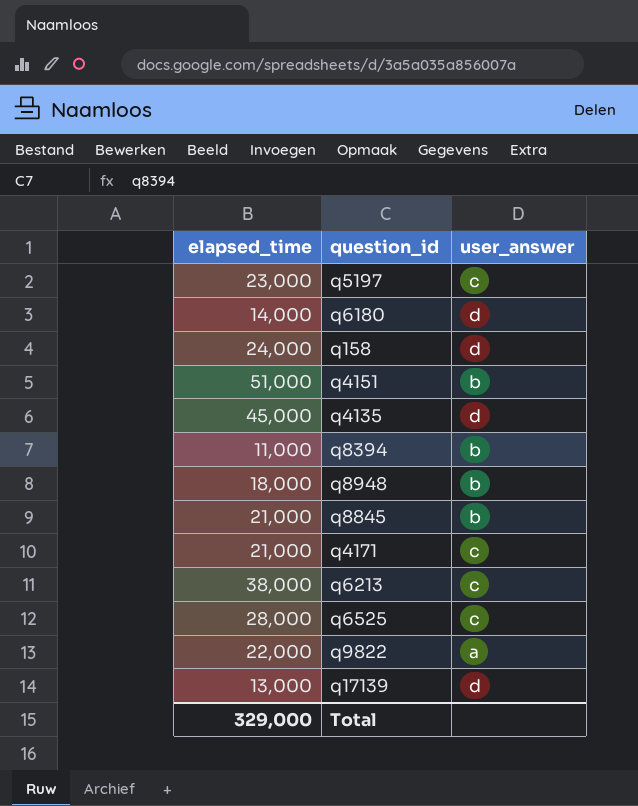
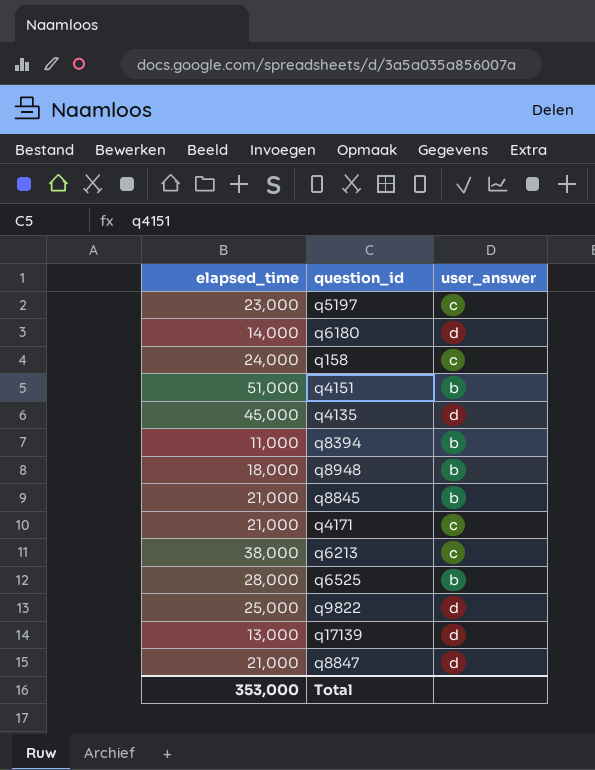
q158 | user_answer: d -> c
q6525 | user_answer: c -> b
q9822 | elapsed_time: 22,000 -> 25,000
q9822 | user_answer: a -> d
row q8847: none -> 21,000 | d
Total | elapsed_time: 329,000 -> 353,000

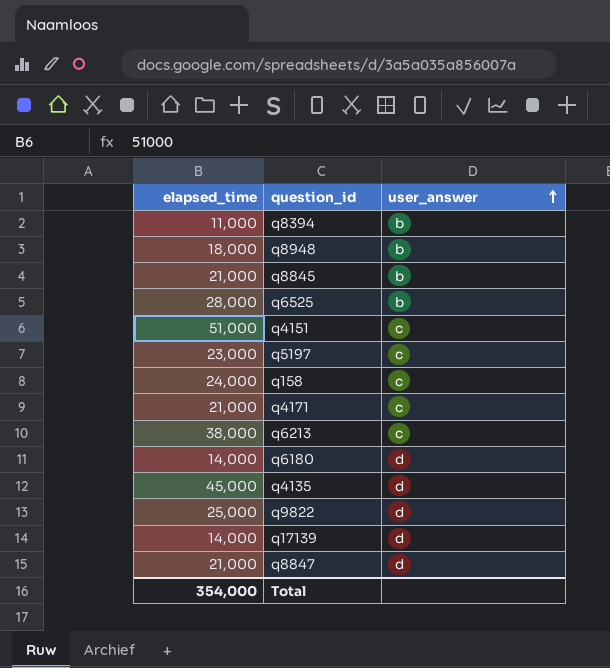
row order: none -> user_answer ascending
q4151 | user_answer: b -> c
q17139 | elapsed_time: 13,000 -> 14,000
Total | elapsed_time: 353,000 -> 354,000

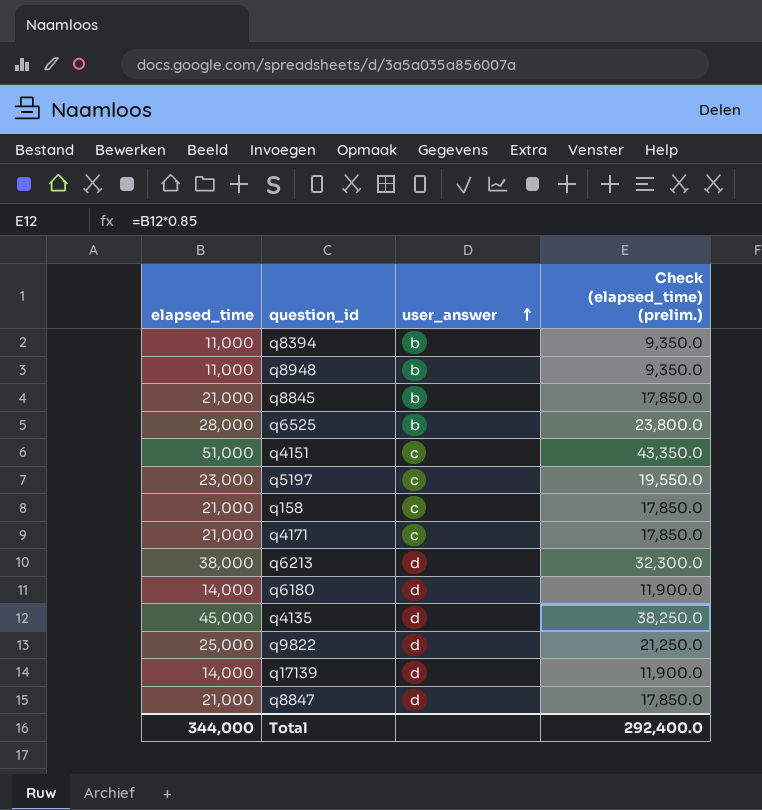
column Check (elapsed_time) (prelim.) | formula: none -> [elapsed_time] * 0.85
q8948 | elapsed_time: 18,000 -> 11,000
q158 | elapsed_time: 24,000 -> 21,000
q6213 | user_answer: c -> d
Total | elapsed_time: 354,000 -> 344,000

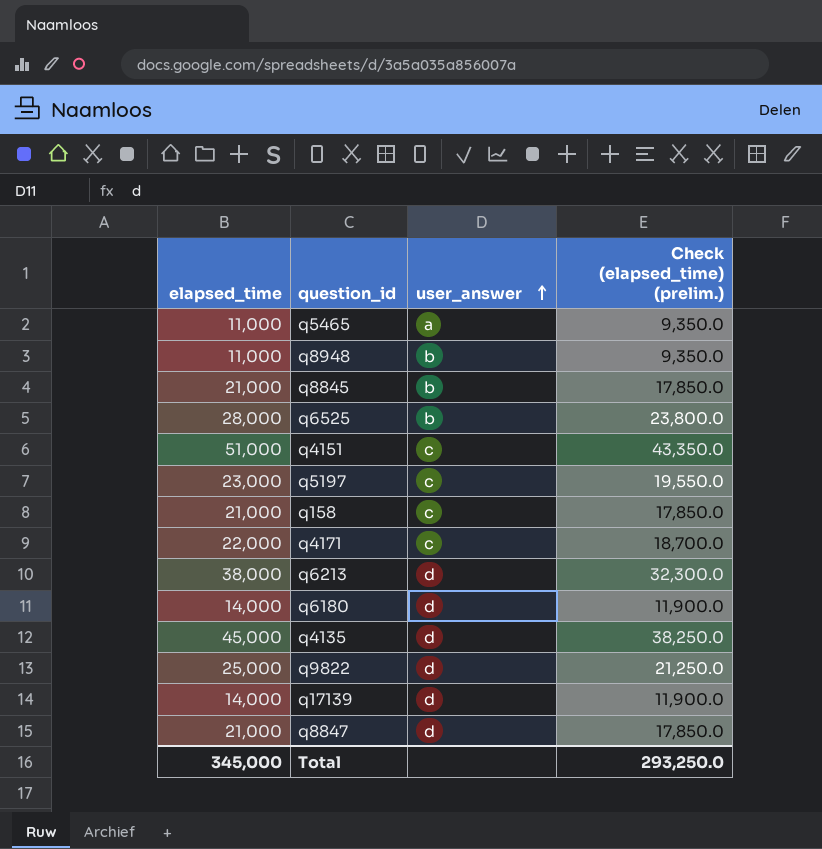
row q8394: 11,000 | b | 9,350.0 -> none
row q5465: none -> 11,000 | a | 9,350.0
q4171 | elapsed_time: 21,000 -> 22,000
q4171 | Check (elapsed_time) (prelim.): 17,850.0 -> 18,700.0
Total | elapsed_time: 344,000 -> 345,000
Total | Check (elapsed_time) (prelim.): 292,400.0 -> 293,250.0

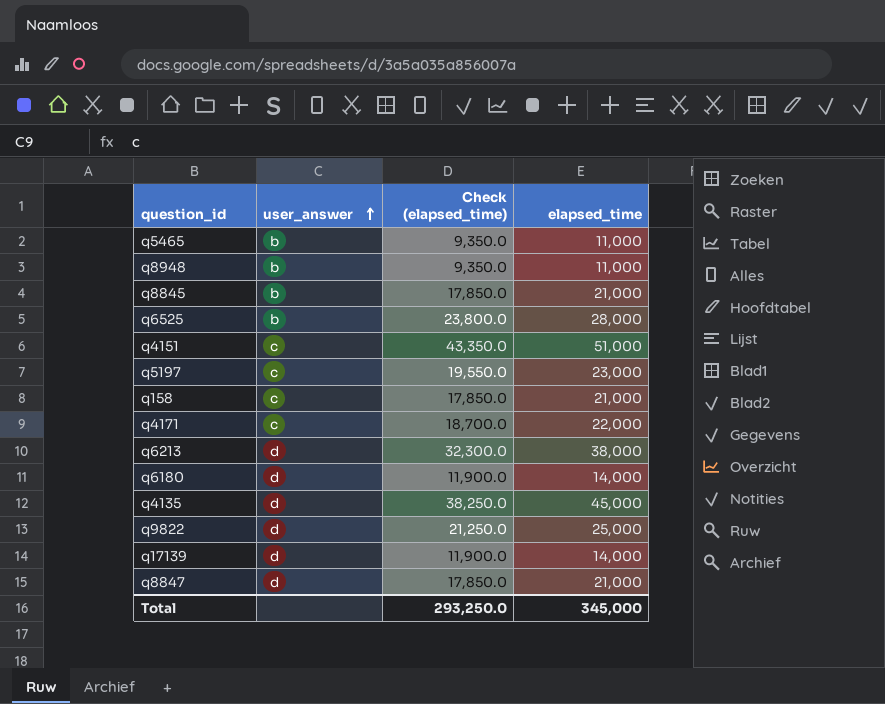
column name: Check (elapsed_time) (prelim.) -> Check (elapsed_time)
column elapsed_time | position: 1 -> 4
q5465 | user_answer: a -> b

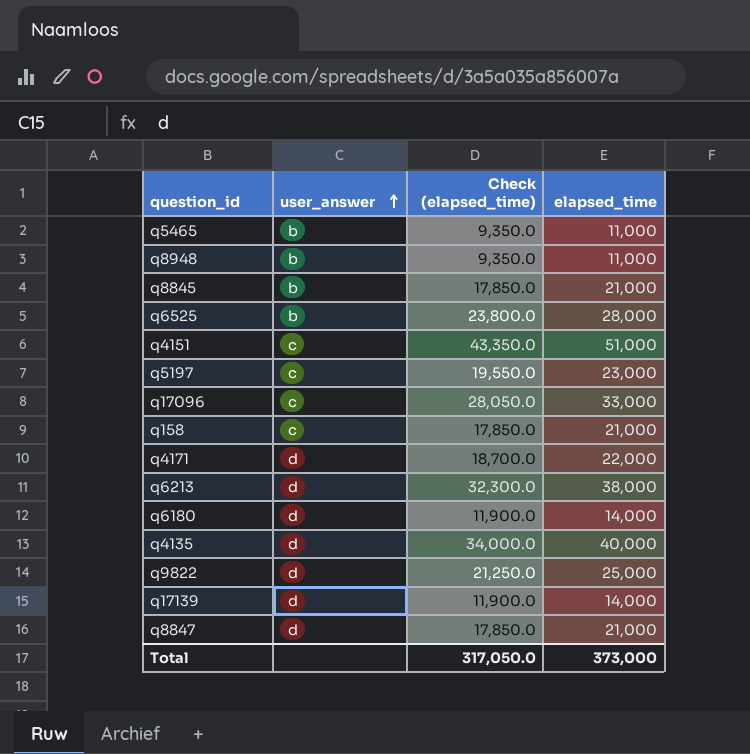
row q17096: none -> c | 28,050.0 | 33,000
q4171 | user_answer: c -> d
q4135 | Check (elapsed_time): 38,250.0 -> 34,000.0
q4135 | elapsed_time: 45,000 -> 40,000
Total | Check (elapsed_time): 293,250.0 -> 317,050.0
Total | elapsed_time: 345,000 -> 373,000

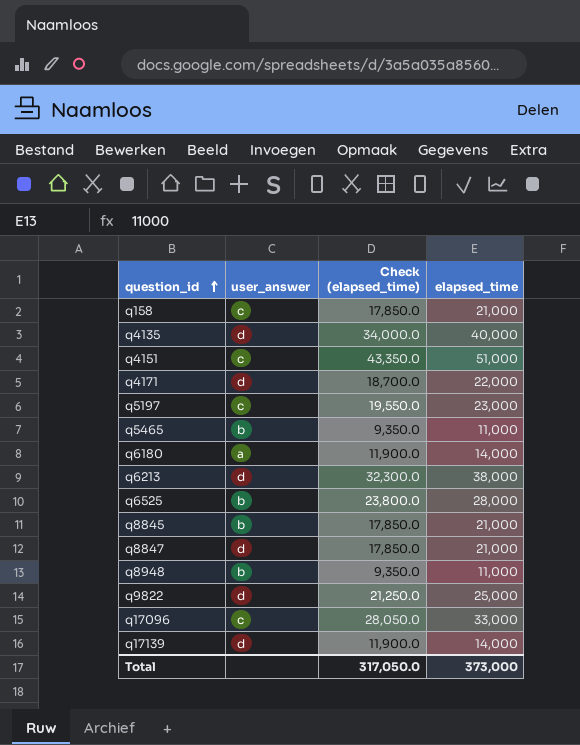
row order: user_answer ascending -> question_id ascending
q6180 | user_answer: d -> a

